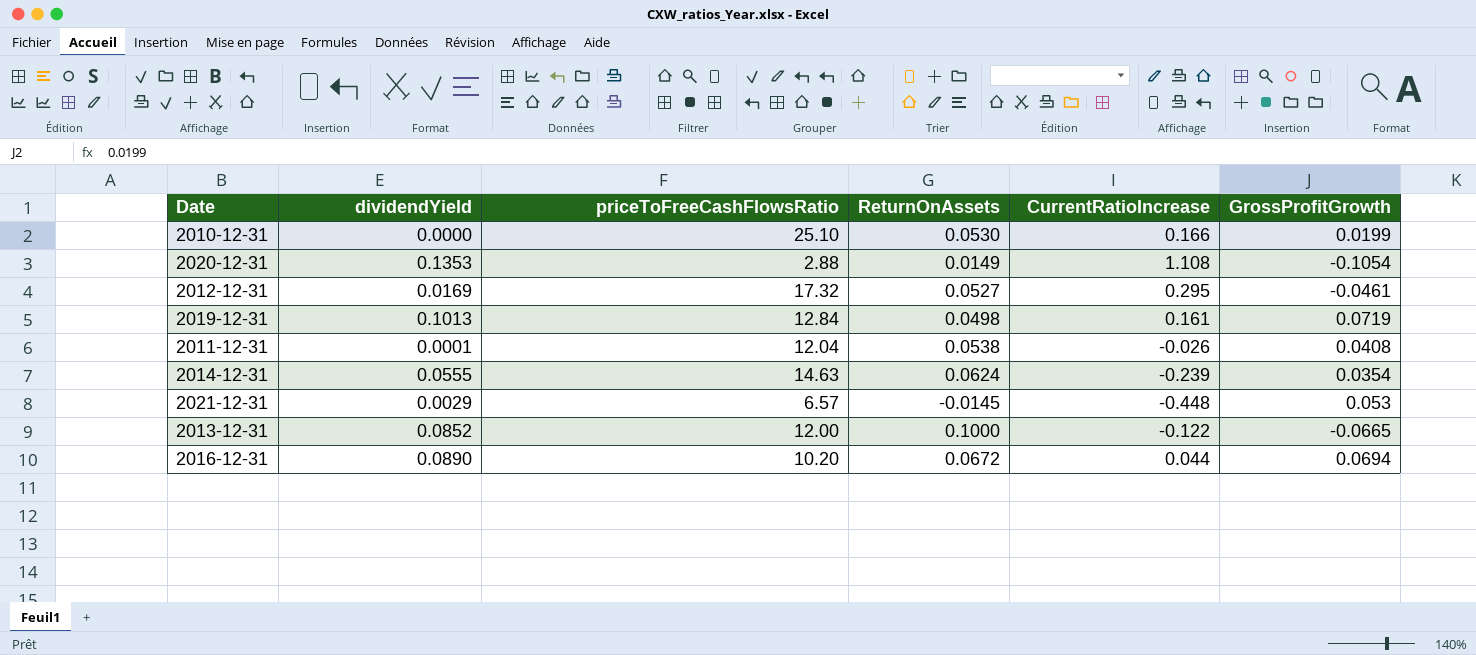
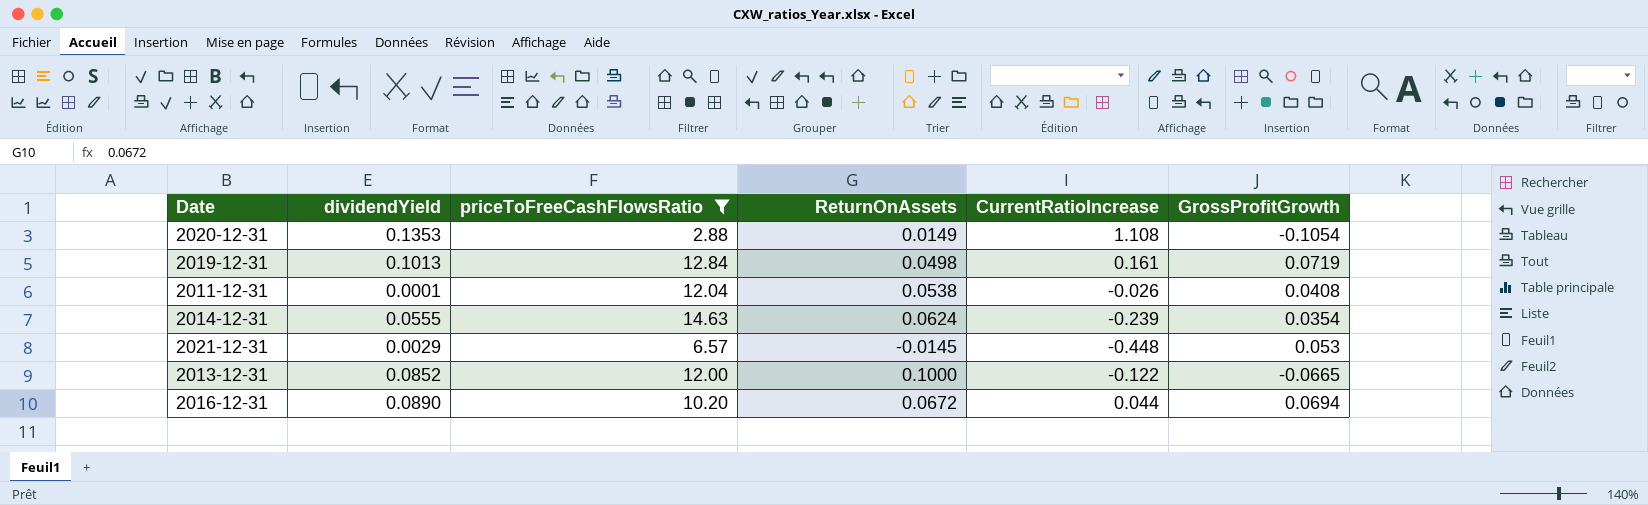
filter: none -> priceToFreeCashFlowsRatio <= 14.63

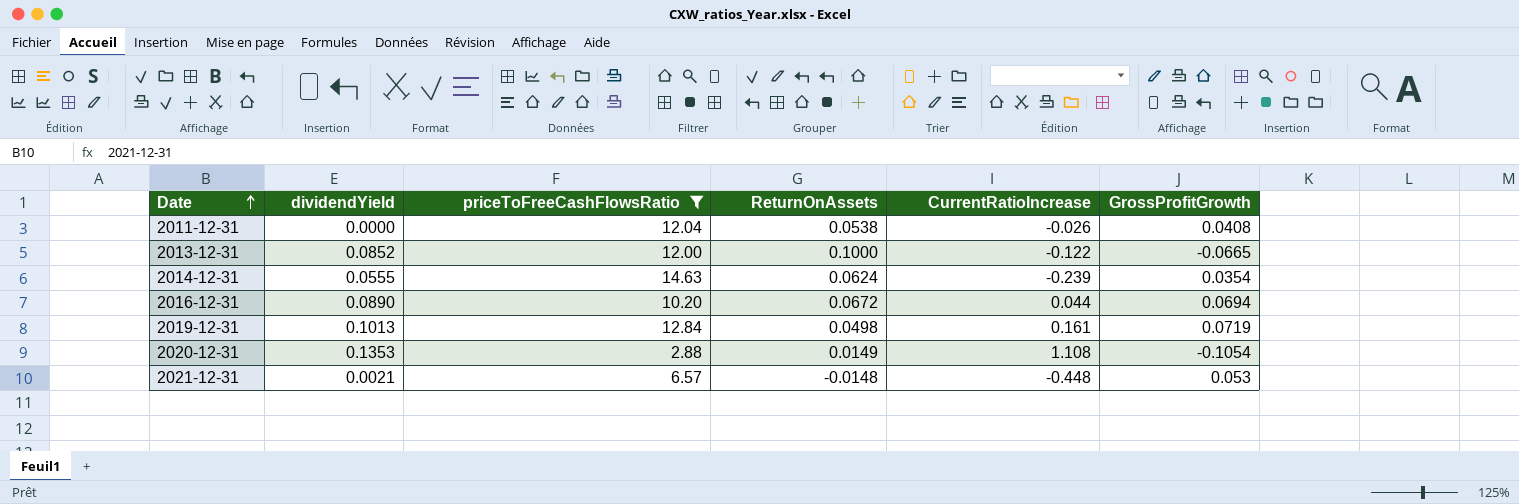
row order: none -> Date ascending
2011-12-31 | dividendYield: 0.0001 -> 0.0000
2021-12-31 | dividendYield: 0.0029 -> 0.0021
2021-12-31 | ReturnOnAssets: -0.0145 -> -0.0148

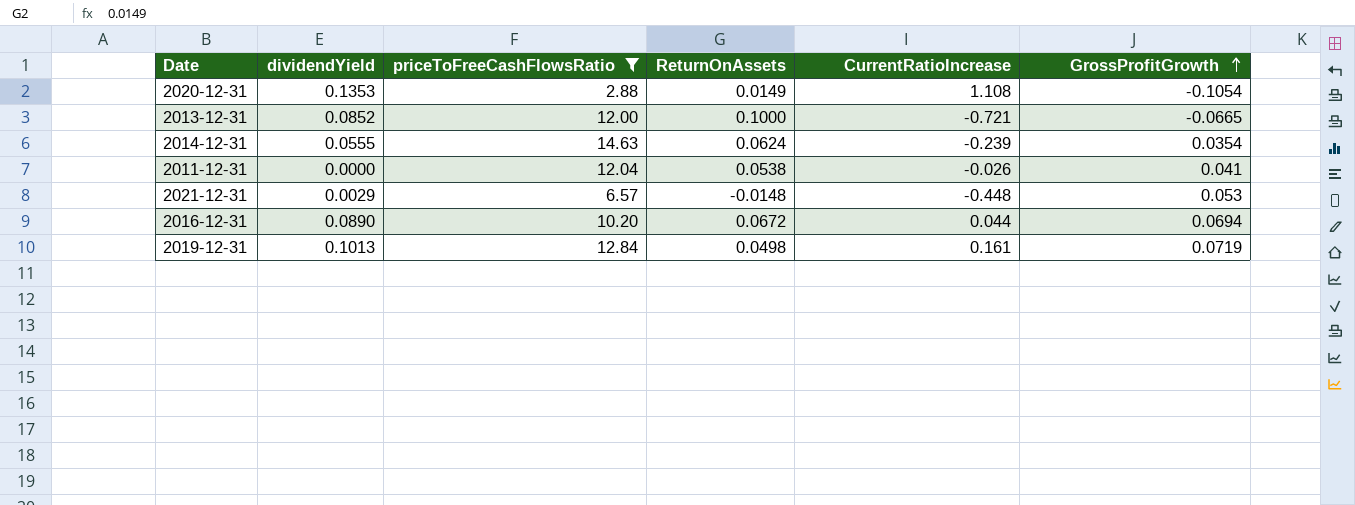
row order: Date ascending -> GrossProfitGrowth ascending
2013-12-31 | CurrentRatioIncrease: -0.122 -> -0.721
2011-12-31 | GrossProfitGrowth: 0.0408 -> 0.041
2021-12-31 | dividendYield: 0.0021 -> 0.0029

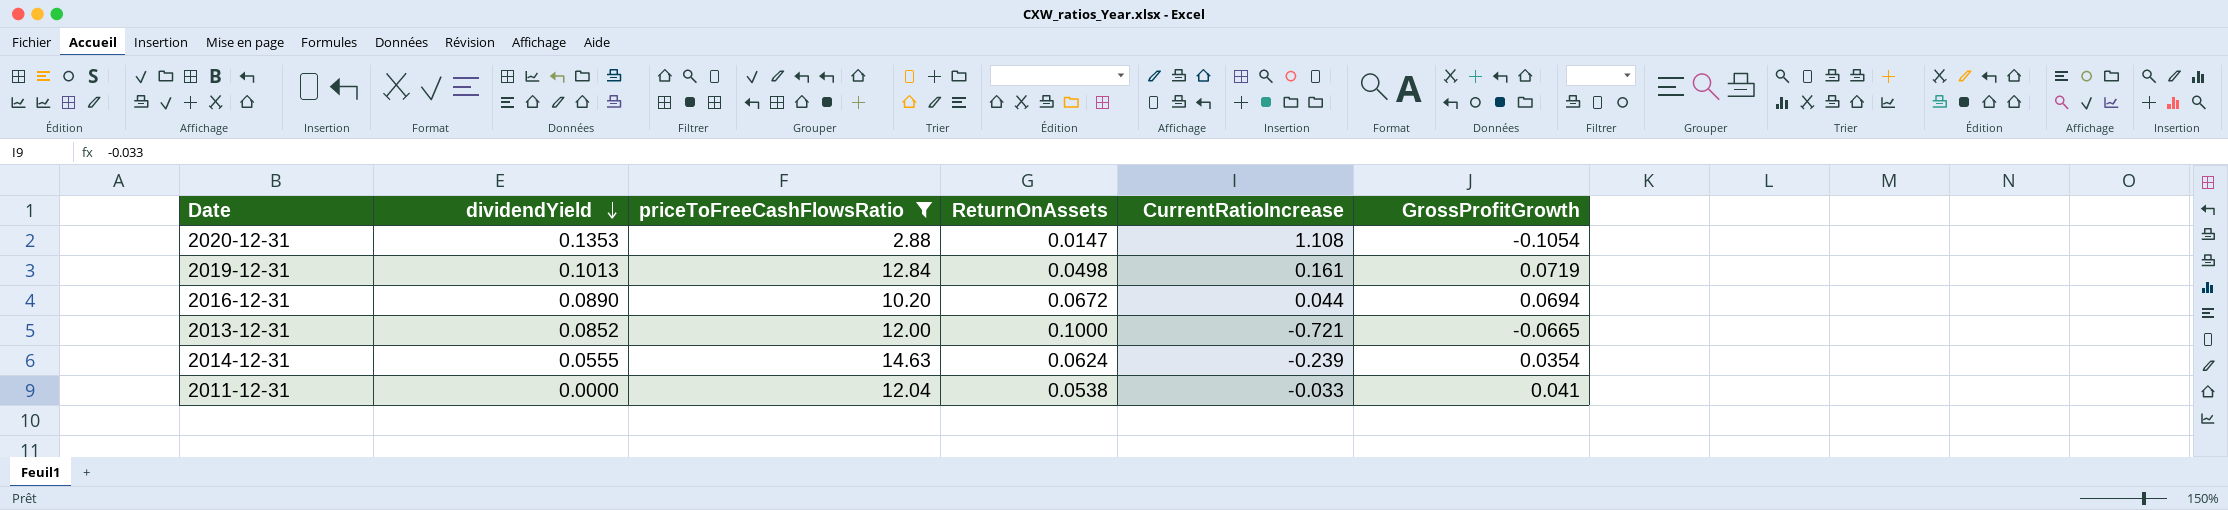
row order: GrossProfitGrowth ascending -> dividendYield descending
row 2021-12-31: 0.0029 | 6.57 | -0.0148 | -0.448 | 0.053 -> none
2020-12-31 | ReturnOnAssets: 0.0149 -> 0.0147
2011-12-31 | CurrentRatioIncrease: -0.026 -> -0.033

